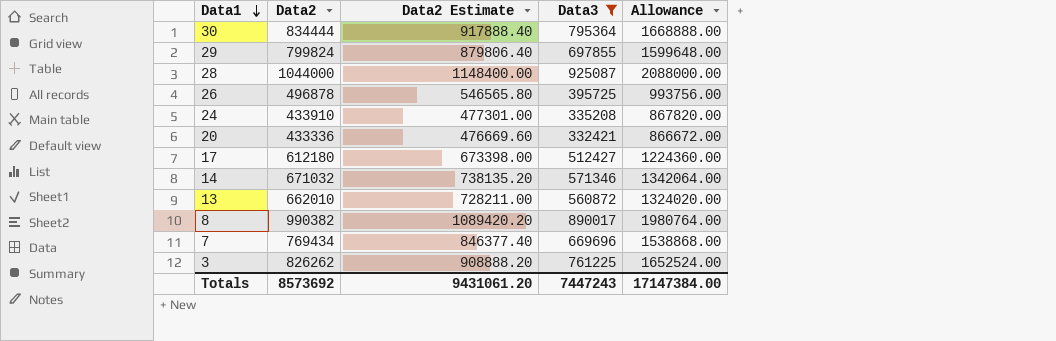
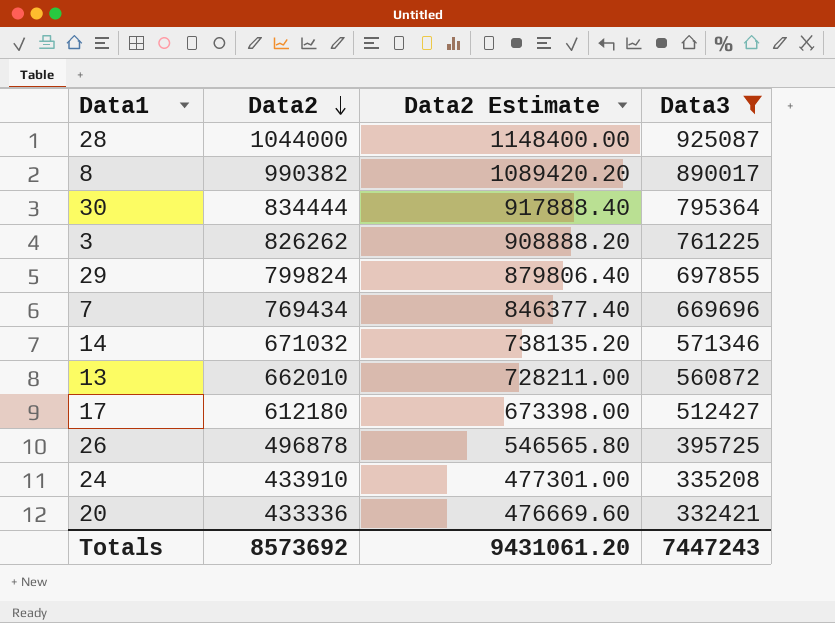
row order: Data1 descending -> Data2 descending
column Allowance | formula: [Data2] * 2 -> none

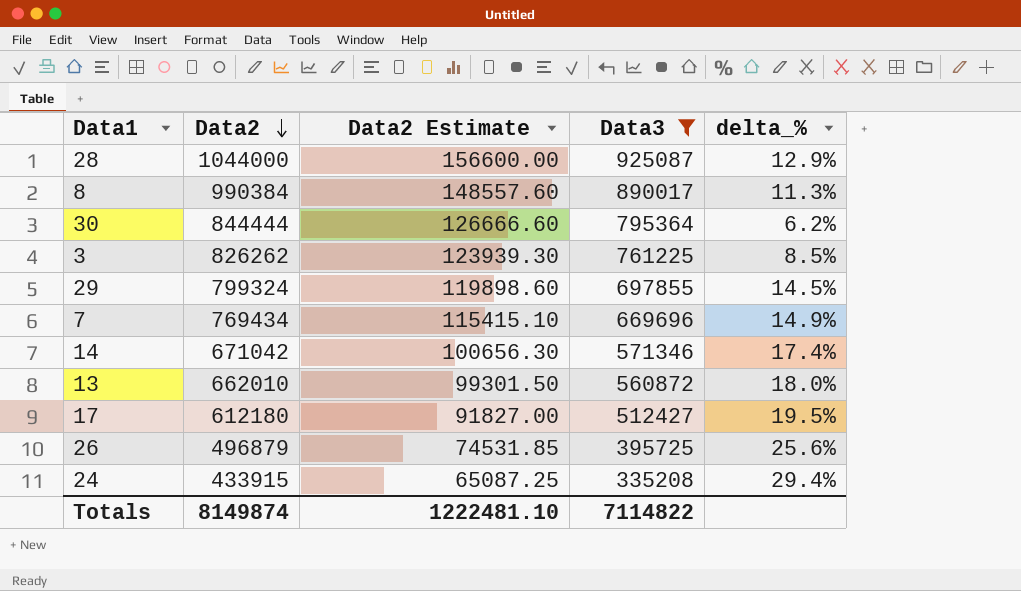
column Data2 Estimate | formula: [Data2] * 1.1 -> [Data2] * 0.15
column delta_% | formula: none -> ([Data2] - [Data3]) / [Data3]
row 20: 433336 | 476669.60 | 332421 -> none
8 | Data2: 990382 -> 990384
30 | Data2: 834444 -> 844444
29 | Data2: 799824 -> 799324
14 | Data2: 671032 -> 671042
26 | Data2: 496878 -> 496879
24 | Data2: 433910 -> 433915
Totals | Data2: 8573692 -> 8149874
Totals | Data2 Estimate: 9431061.20 -> 1222481.10
Totals | Data3: 7447243 -> 7114822

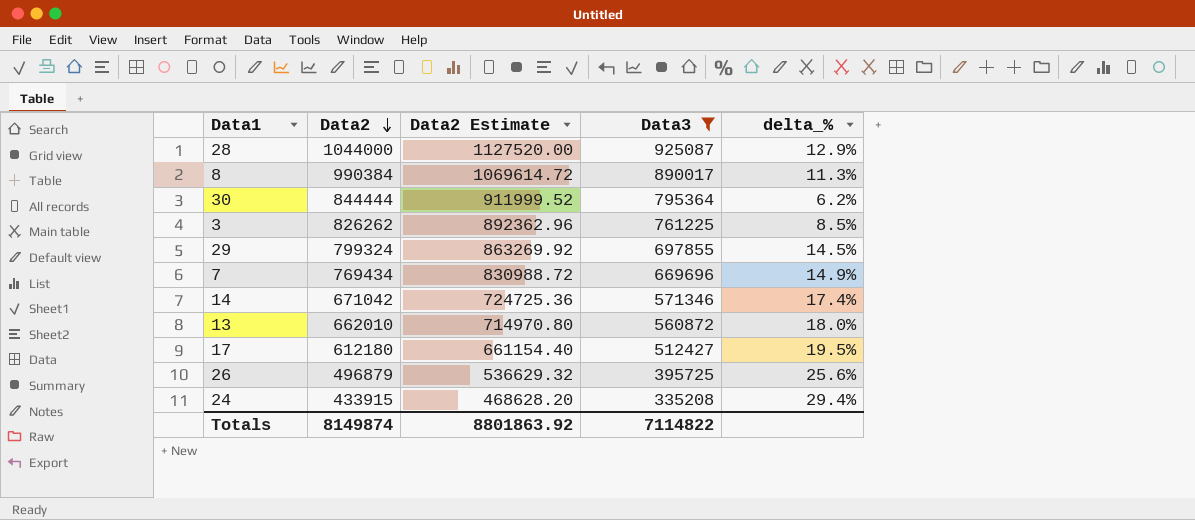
column Data2 Estimate | formula: [Data2] * 0.15 -> [Data2] * 1.08
Totals | Data2 Estimate: 1222481.10 -> 8801863.92

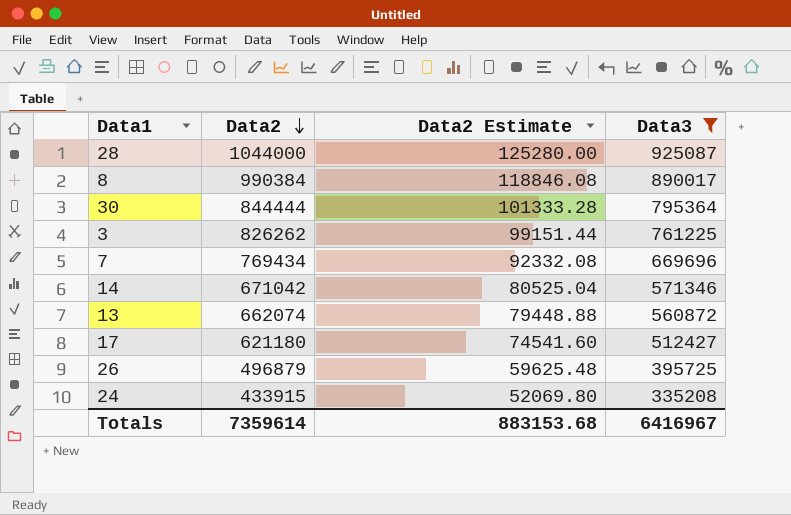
column delta_% | formula: ([Data2] - [Data3]) / [Data3] -> none
column Data2 Estimate | formula: [Data2] * 1.08 -> [Data2] * 0.12
row 29: 799324 | 863269.92 | 697855 | 14.5% -> none
13 | Data2: 662010 -> 662074
17 | Data2: 612180 -> 621180
Totals | Data2: 8149874 -> 7359614
Totals | Data2 Estimate: 8801863.92 -> 883153.68
Totals | Data3: 7114822 -> 6416967

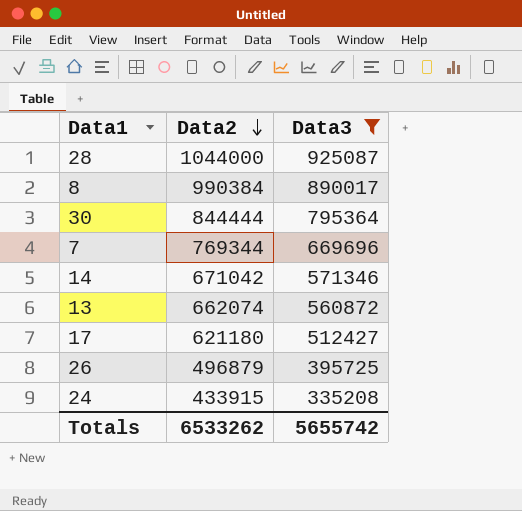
column Data2 Estimate | formula: [Data2] * 0.12 -> none
row 3: 826262 | 99151.44 | 761225 -> none
7 | Data2: 769434 -> 769344
Totals | Data2: 7359614 -> 6533262
Totals | Data3: 6416967 -> 5655742

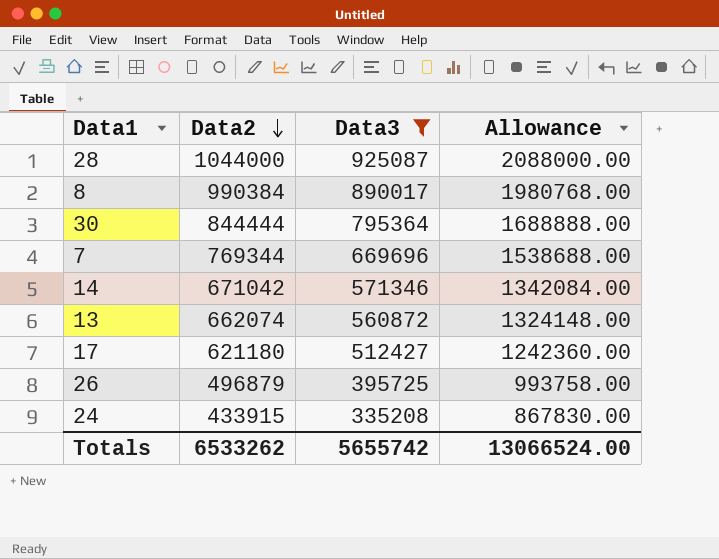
column Allowance | formula: none -> [Data2] * 2

